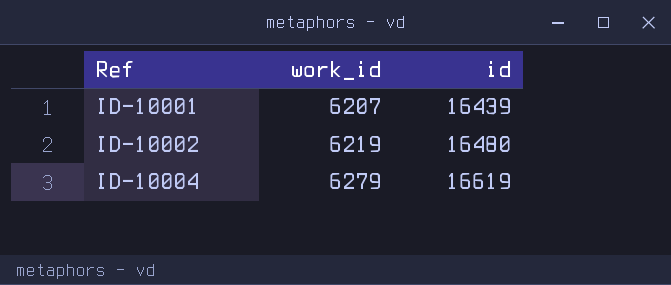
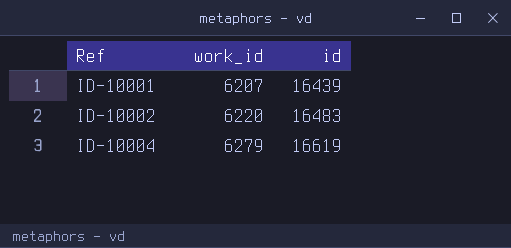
ID-10002 | work_id: 6219 -> 6220
ID-10002 | id: 16480 -> 16483

